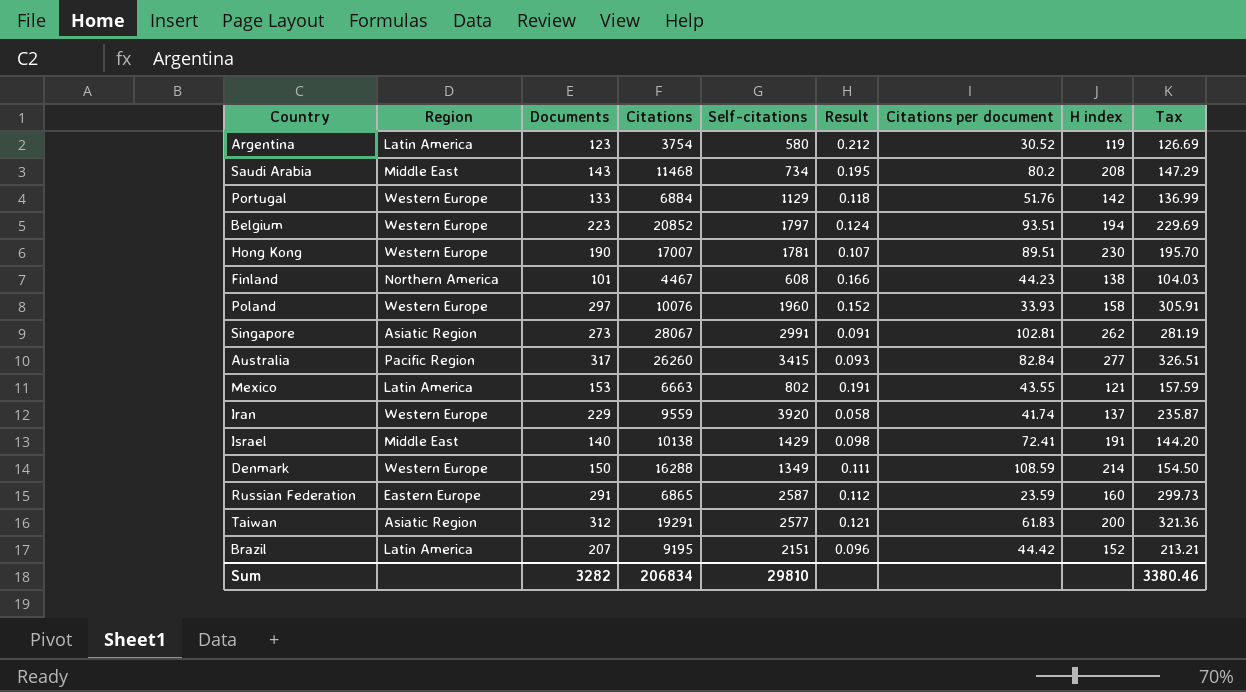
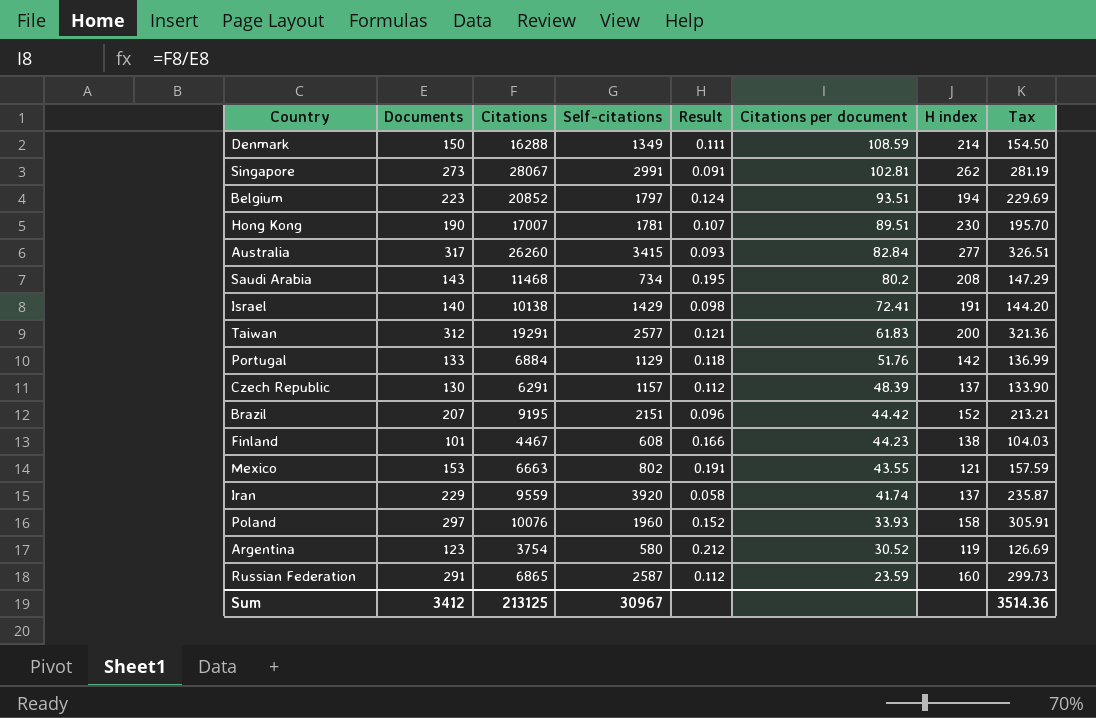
row order: none -> Citations per document descending
column Region | position: 2 -> none
row Czech Republic: none -> 130 | 6291 | 1157 | 0.112 | 48.39 | 137 | 133.90
Sum | Documents: 3282 -> 3412
Sum | Citations: 206834 -> 213125
Sum | Self-citations: 29810 -> 30967
Sum | Tax: 3380.46 -> 3514.36

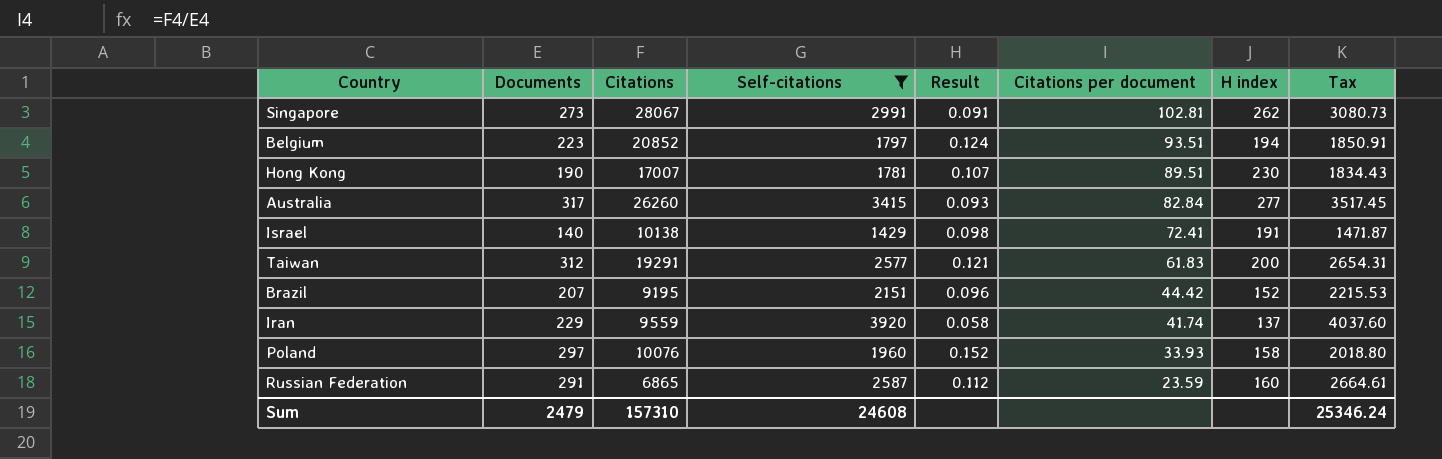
filter: none -> Self-citations >= 1429
column Tax | formula: [Documents] * 1.03 -> [Self-citations] * 1.03
Sum | Documents: 3412 -> 2479
Sum | Citations: 213125 -> 157310
Sum | Self-citations: 30967 -> 24608
Sum | Tax: 3514.36 -> 25346.24

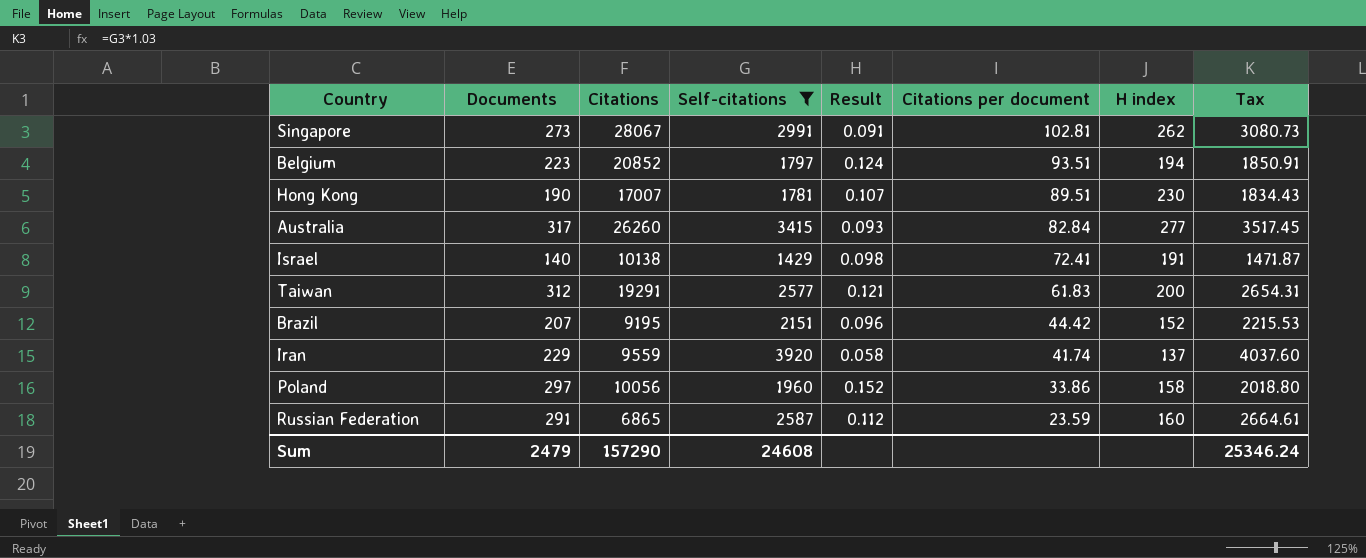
Poland | Citations: 10076 -> 10056
Poland | Citations per document: 33.93 -> 33.86
Sum | Citations: 157310 -> 157290

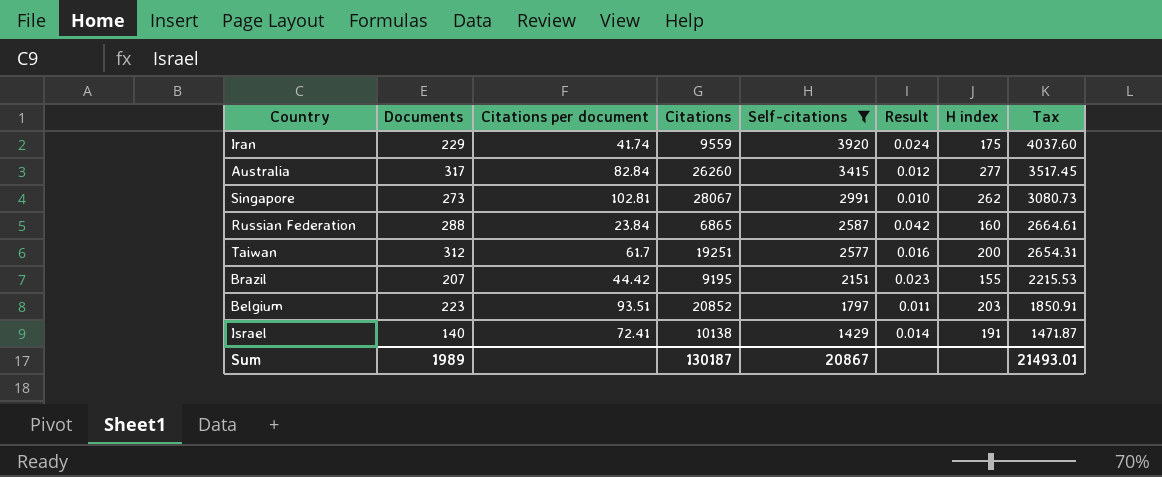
row order: Citations per document descending -> Self-citations descending
column Citations per document | position: 6 -> 3
column Result | formula: [Documents] / [Self-citations] -> [Documents] / [Citations]
row Hong Kong: 190 | 17007 | 1781 | 0.107 | 89.51 | 230 | 1834.43 -> none
row Poland: 297 | 10056 | 1960 | 0.152 | 33.86 | 158 | 2018.80 -> none
Iran | H index: 137 -> 175
Russian Federation | Documents: 291 -> 288
Russian Federation | Citations per document: 23.59 -> 23.84
Taiwan | Citations per document: 61.83 -> 61.7
Taiwan | Citations: 19291 -> 19251
Brazil | H index: 152 -> 155
Belgium | H index: 194 -> 203
Sum | Documents: 2479 -> 1989
Sum | Citations: 157290 -> 130187
Sum | Self-citations: 24608 -> 20867
Sum | Tax: 25346.24 -> 21493.01

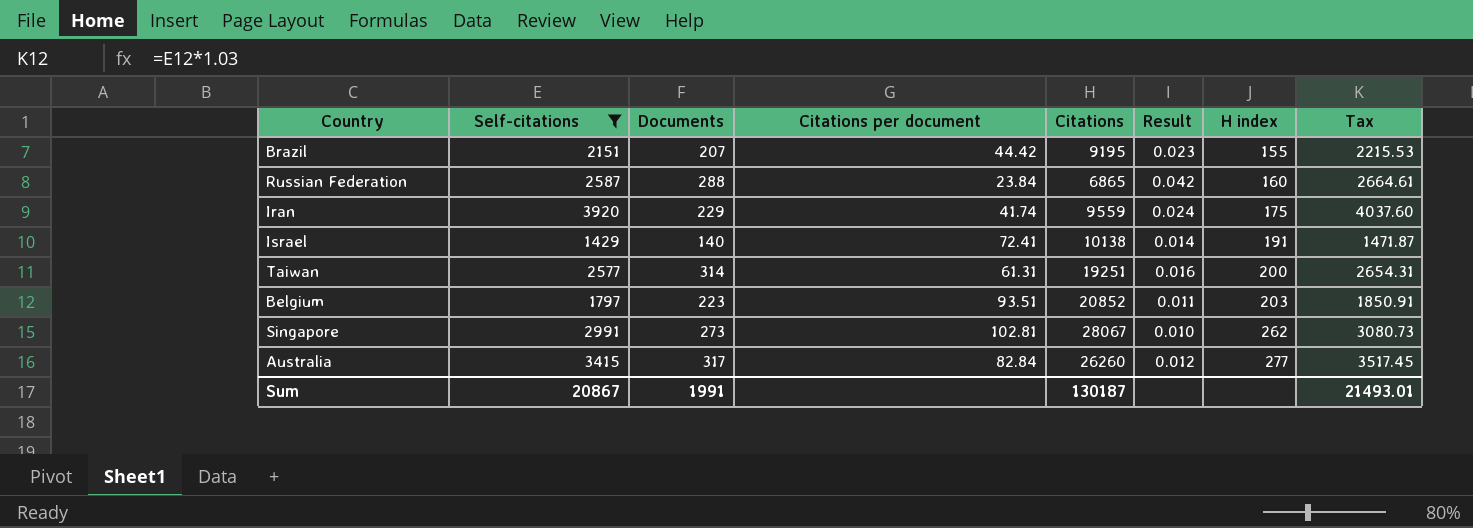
row order: Self-citations descending -> H index ascending
column Self-citations | position: 5 -> 2
Taiwan | Documents: 312 -> 314
Taiwan | Citations per document: 61.7 -> 61.31
Sum | Documents: 1989 -> 1991

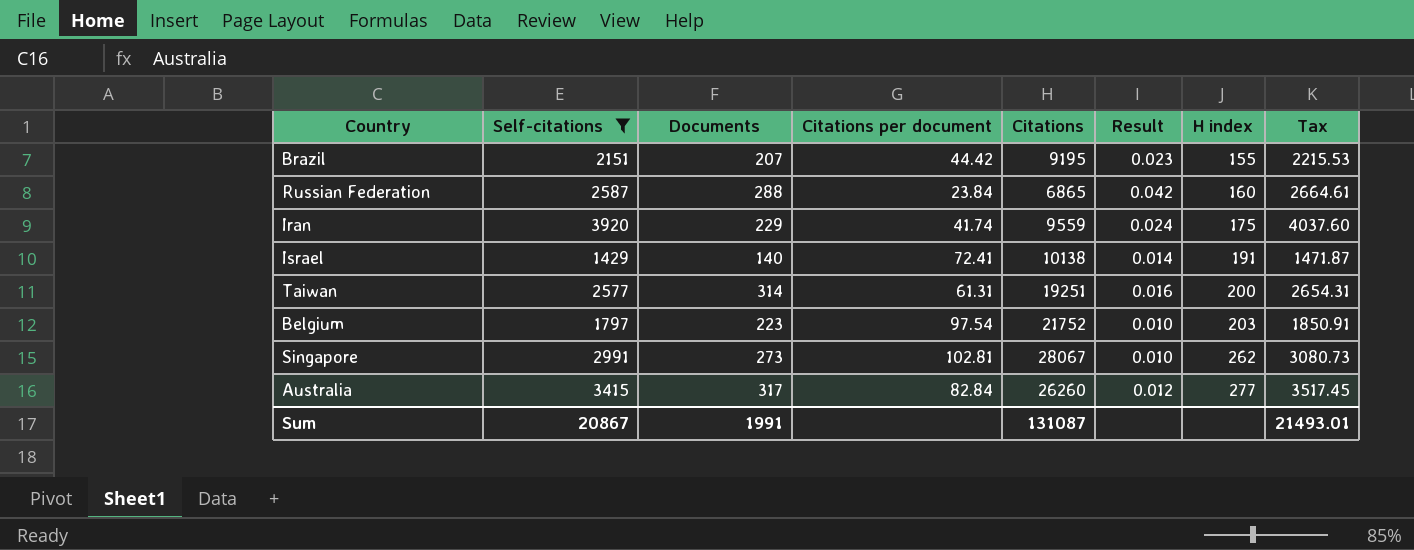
Belgium | Citations per document: 93.51 -> 97.54
Belgium | Citations: 20852 -> 21752
Belgium | Result: 0.011 -> 0.010
Sum | Citations: 130187 -> 131087

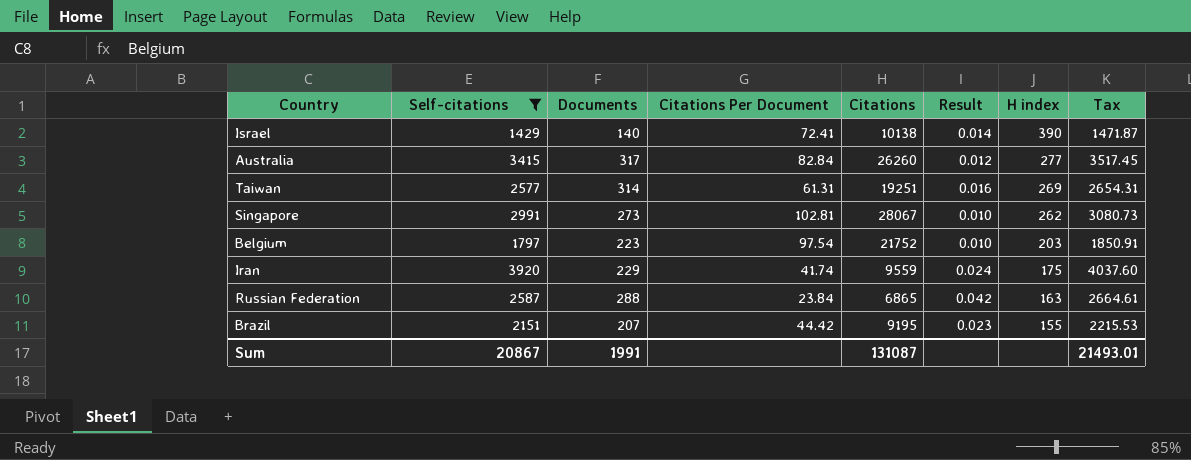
row order: H index ascending -> H index descending
column name: Citations per document -> Citations Per Document
Israel | H index: 191 -> 390
Taiwan | H index: 200 -> 269
Russian Federation | H index: 160 -> 163

